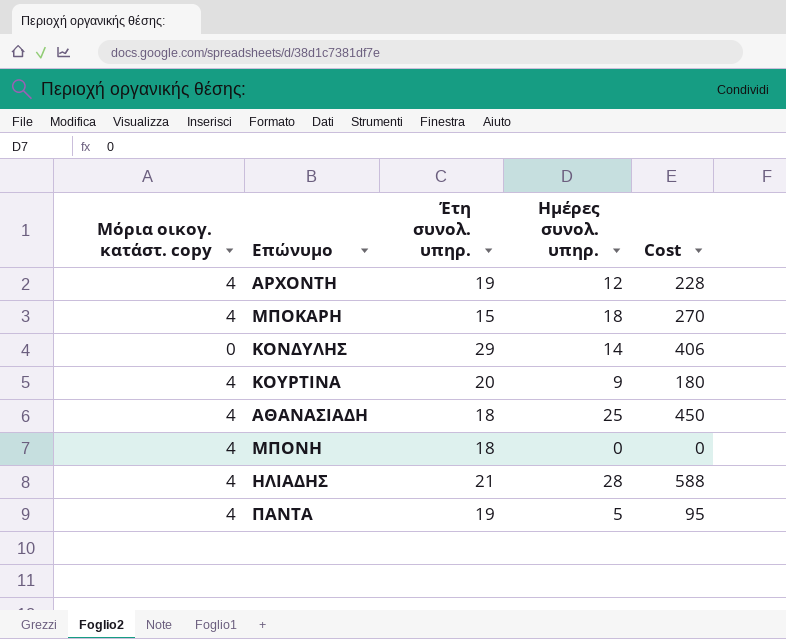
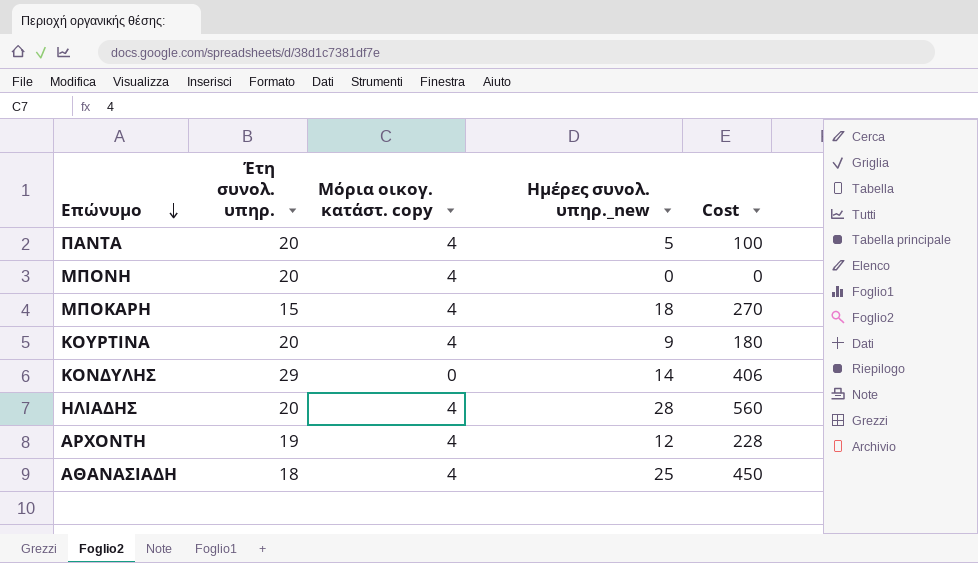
row order: none -> Επώνυμο descending
column Μόρια οικογ. κατάστ. copy | position: 1 -> 3
column name: Ημέρες συνολ. υπηρ. -> Ημέρες συνολ. υπηρ._new
ΠΑΝΤΑ | Έτη συνολ. υπηρ.: 19 -> 20
ΠΑΝΤΑ | Cost: 95 -> 100
ΜΠΟΝΗ | Έτη συνολ. υπηρ.: 18 -> 20
ΗΛΙΑΔΗΣ | Έτη συνολ. υπηρ.: 21 -> 20
ΗΛΙΑΔΗΣ | Cost: 588 -> 560

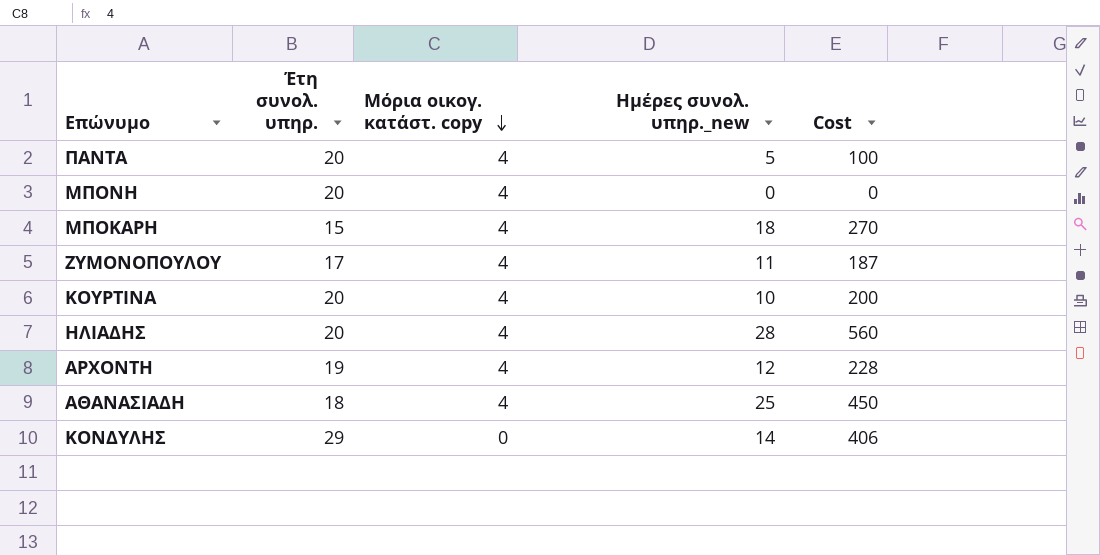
row order: Επώνυμο descending -> Μόρια οικογ. κατάστ. copy descending
row ΖΥΜΟΝΟΠΟΥΛΟΥ: none -> 17 | 4 | 11 | 187
ΚΟΥΡΤΙΝΑ | Ημέρες συνολ. υπηρ._new: 9 -> 10
ΚΟΥΡΤΙΝΑ | Cost: 180 -> 200

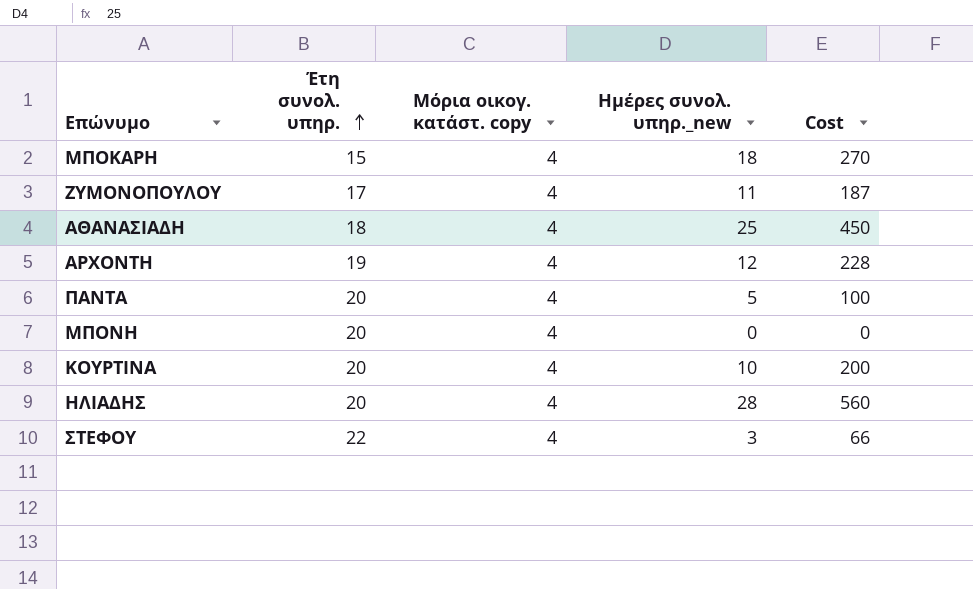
row order: Μόρια οικογ. κατάστ. copy descending -> Έτη συνολ. υπηρ. ascending
row ΚΟΝΔΥΛΗΣ: 29 | 0 | 14 | 406 -> none
row ΣΤΕΦΟΥ: none -> 22 | 4 | 3 | 66

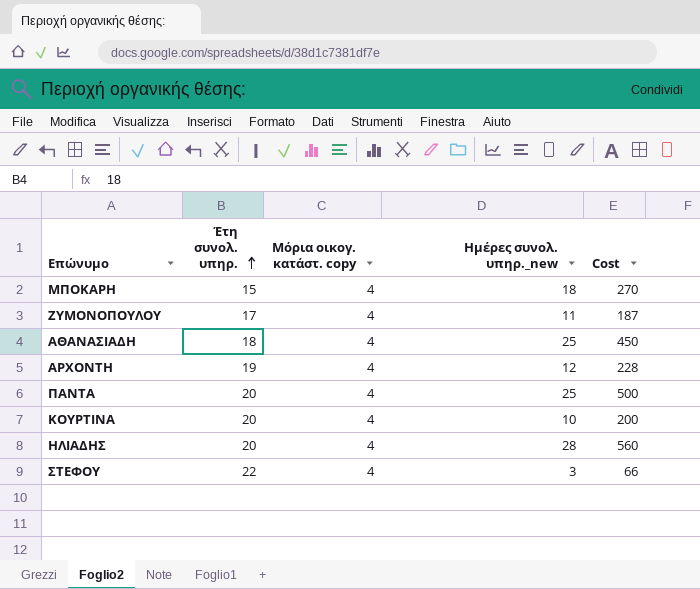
row ΜΠΟΝΗ: 20 | 4 | 0 | 0 -> none
ΠΑΝΤΑ | Ημέρες συνολ. υπηρ._new: 5 -> 25
ΠΑΝΤΑ | Cost: 100 -> 500

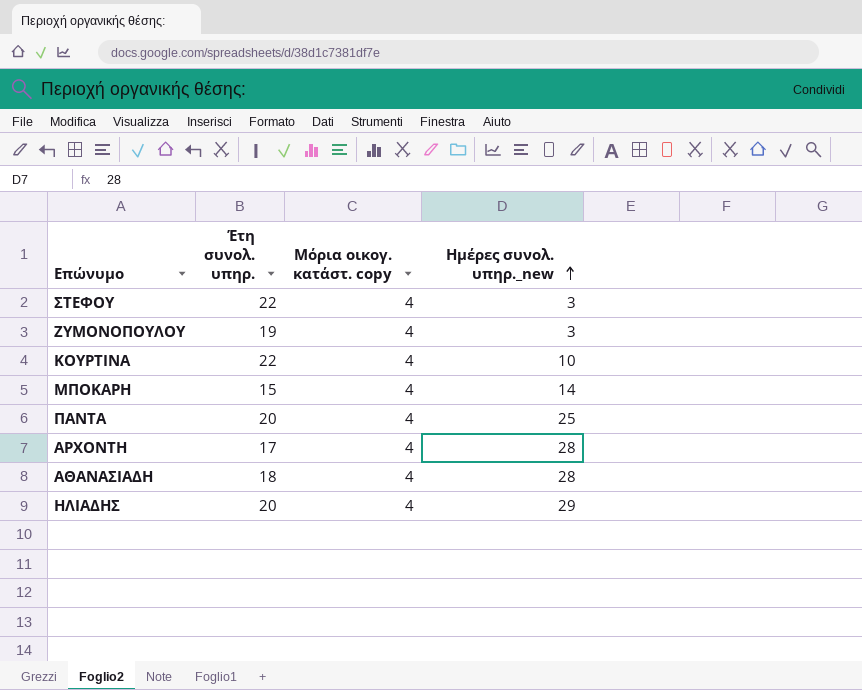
row order: Έτη συνολ. υπηρ. ascending -> Ημέρες συνολ. υπηρ._new ascending
column Cost | formula: [Έτη συνολ. υπηρ.] * [Ημέρες συνολ. υπηρ._new] -> none
ΖΥΜΟΝΟΠΟΥΛΟΥ | Έτη συνολ. υπηρ.: 17 -> 19
ΖΥΜΟΝΟΠΟΥΛΟΥ | Ημέρες συνολ. υπηρ._new: 11 -> 3
ΚΟΥΡΤΙΝΑ | Έτη συνολ. υπηρ.: 20 -> 22
ΜΠΟΚΑΡΗ | Ημέρες συνολ. υπηρ._new: 18 -> 14
ΑΡΧΟΝΤΗ | Έτη συνολ. υπηρ.: 19 -> 17
ΑΡΧΟΝΤΗ | Ημέρες συνολ. υπηρ._new: 12 -> 28
ΑΘΑΝΑΣΙΑΔΗ | Ημέρες συνολ. υπηρ._new: 25 -> 28
ΗΛΙΑΔΗΣ | Ημέρες συνολ. υπηρ._new: 28 -> 29

